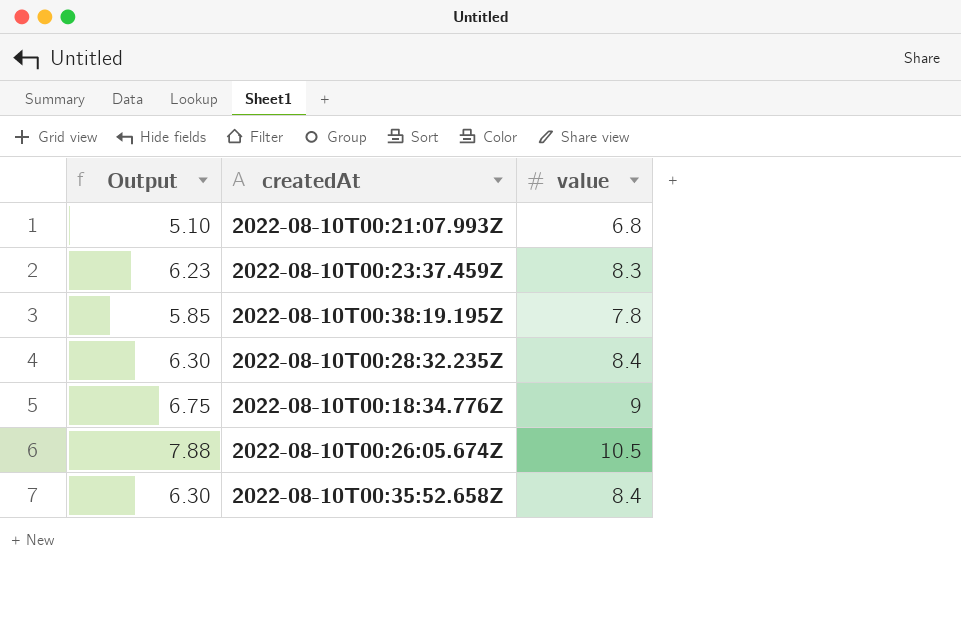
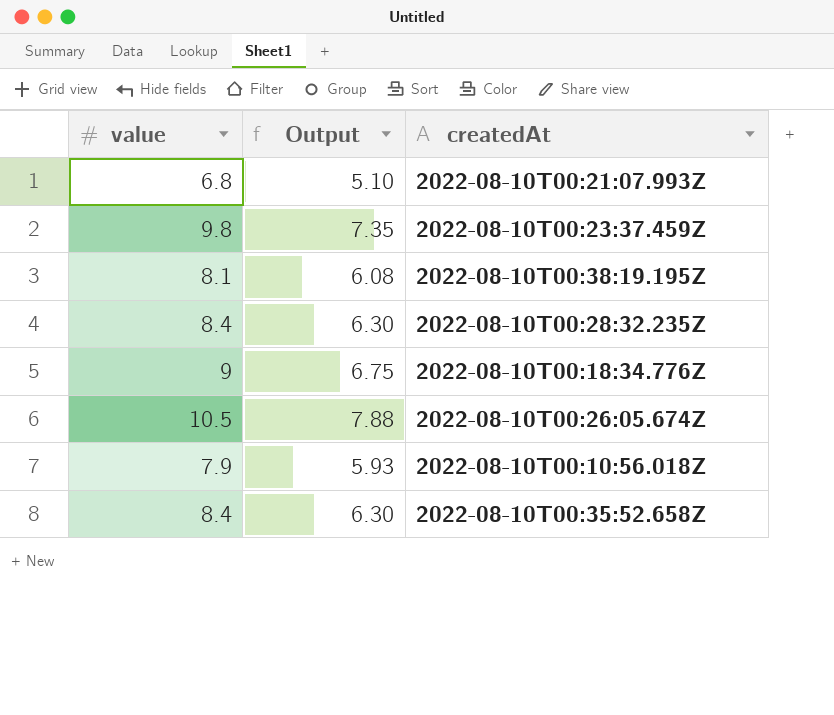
column value | position: 3 -> 1
2022-08-10T00:23:37.459Z | value: 8.3 -> 9.8
2022-08-10T00:23:37.459Z | Output: 6.23 -> 7.35
2022-08-10T00:38:19.195Z | value: 7.8 -> 8.1
2022-08-10T00:38:19.195Z | Output: 5.85 -> 6.08
row 2022-08-10T00:10:56.018Z: none -> 7.9 | 5.93

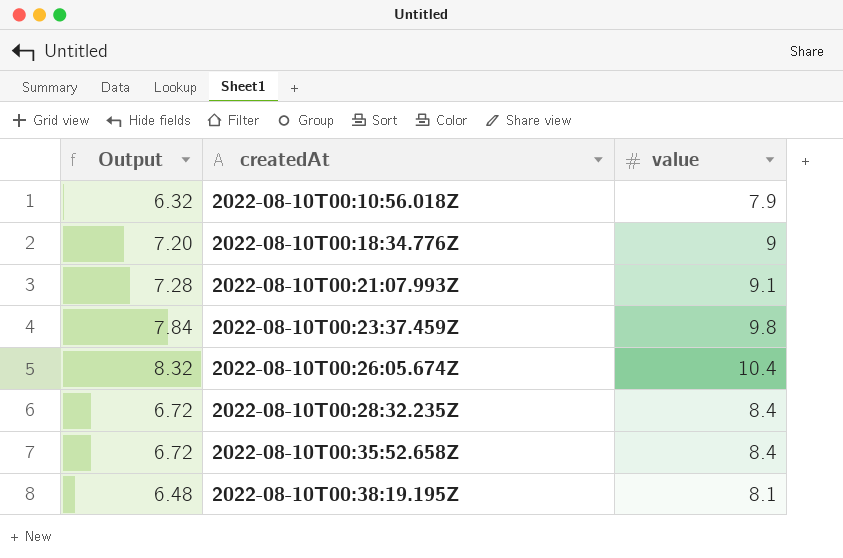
row order: none -> createdAt ascending
column Output | formula: [value] * 0.75 -> [value] * 0.8
column value | position: 1 -> 3
2022-08-10T00:21:07.993Z | value: 6.8 -> 9.1
2022-08-10T00:26:05.674Z | value: 10.5 -> 10.4

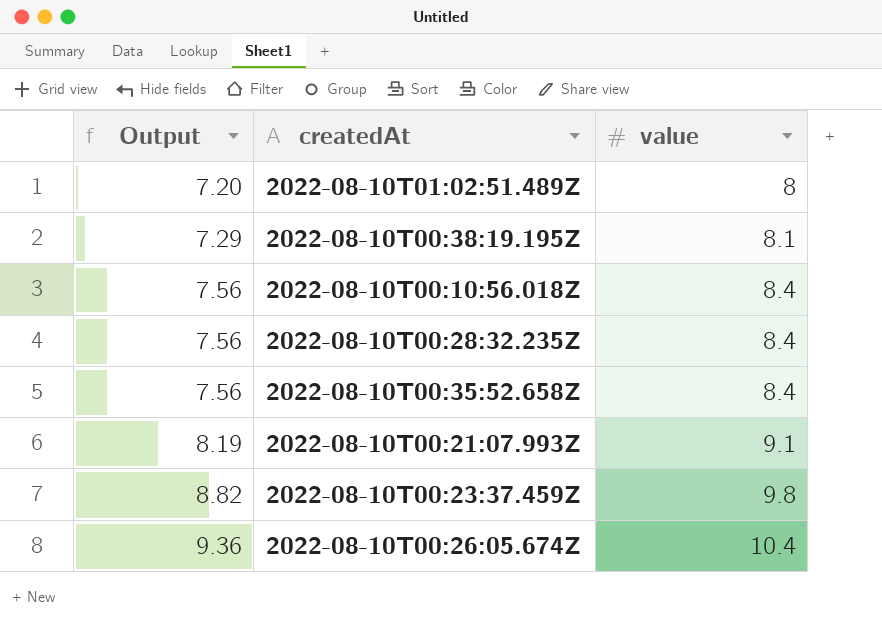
row order: createdAt ascending -> Output ascending
column Output | formula: [value] * 0.8 -> [value] * 0.9
row 2022-08-10T00:18:34.776Z: 7.20 | 9 -> none
row 2022-08-10T01:02:51.489Z: none -> 7.20 | 8
2022-08-10T00:10:56.018Z | value: 7.9 -> 8.4

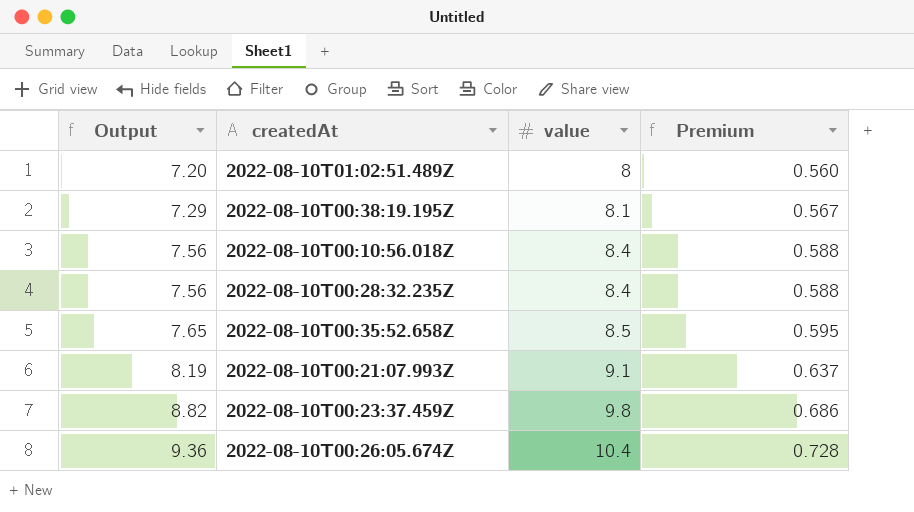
column Premium | formula: none -> [value] * 0.07
2022-08-10T00:35:52.658Z | Output: 7.56 -> 7.65
2022-08-10T00:35:52.658Z | value: 8.4 -> 8.5

